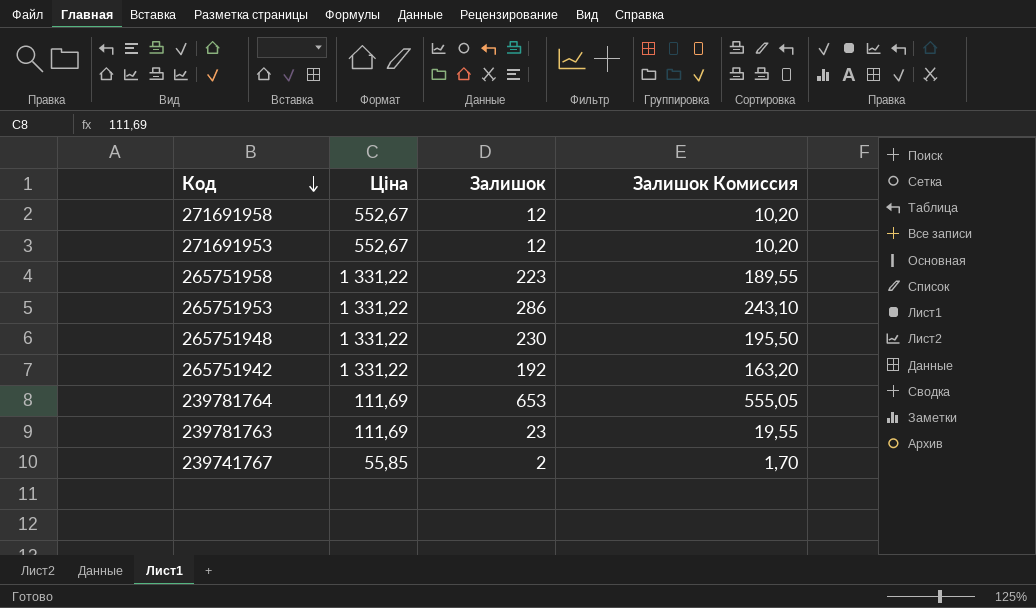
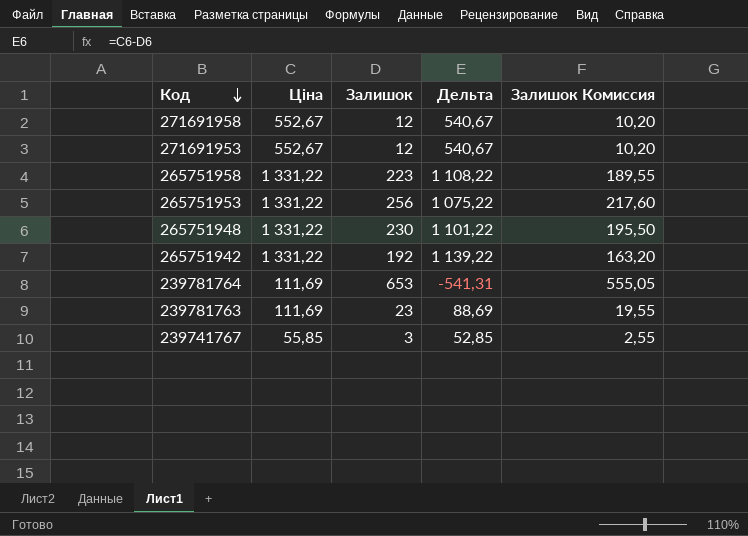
column Дельта | formula: none -> [Ціна] - [Залишок]
265751953 | Залишок: 286 -> 256
265751953 | Залишок Комиссия: 243,10 -> 217,60
239741767 | Залишок: 2 -> 3
239741767 | Залишок Комиссия: 1,70 -> 2,55

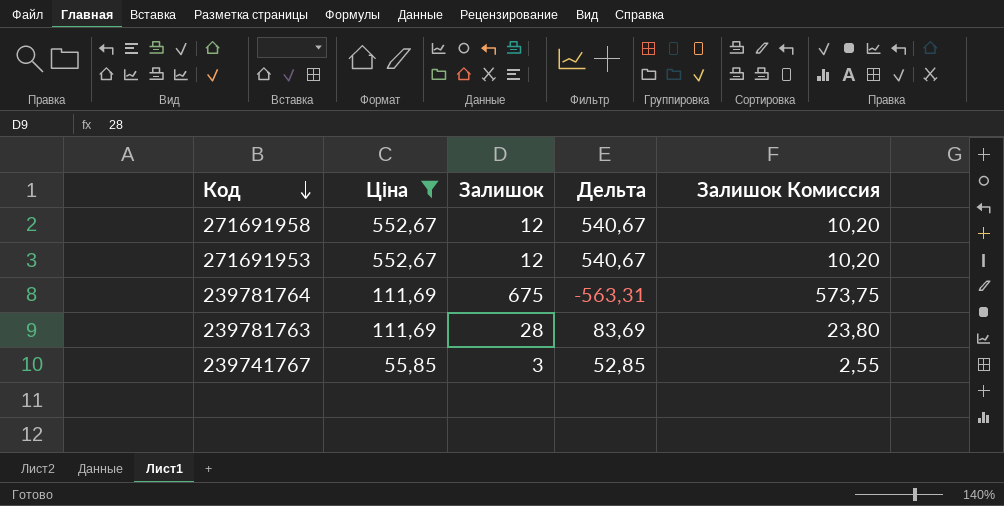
filter: none -> Ціна != 1 331,22
239781764 | Залишок: 653 -> 675
239781764 | Дельта: -541,31 -> -563,31
239781764 | Залишок Комиссия: 555,05 -> 573,75
239781763 | Залишок: 23 -> 28
239781763 | Дельта: 88,69 -> 83,69
239781763 | Залишок Комиссия: 19,55 -> 23,80

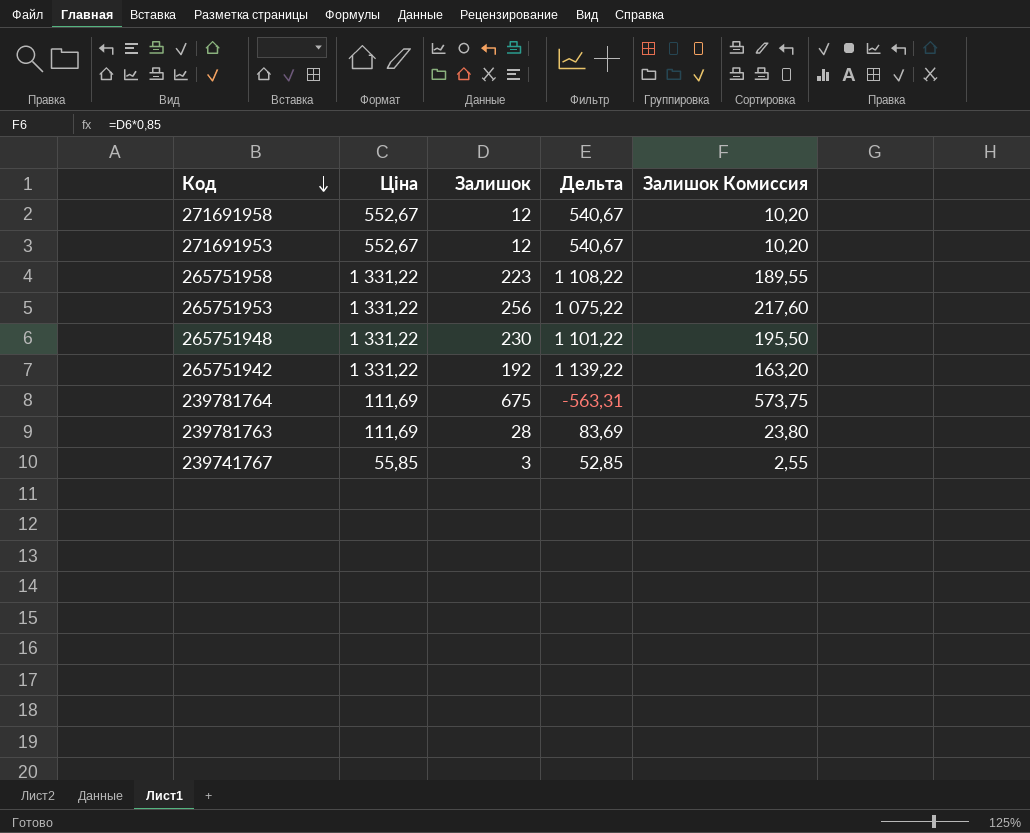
filter: Ціна != 1 331,22 -> none

